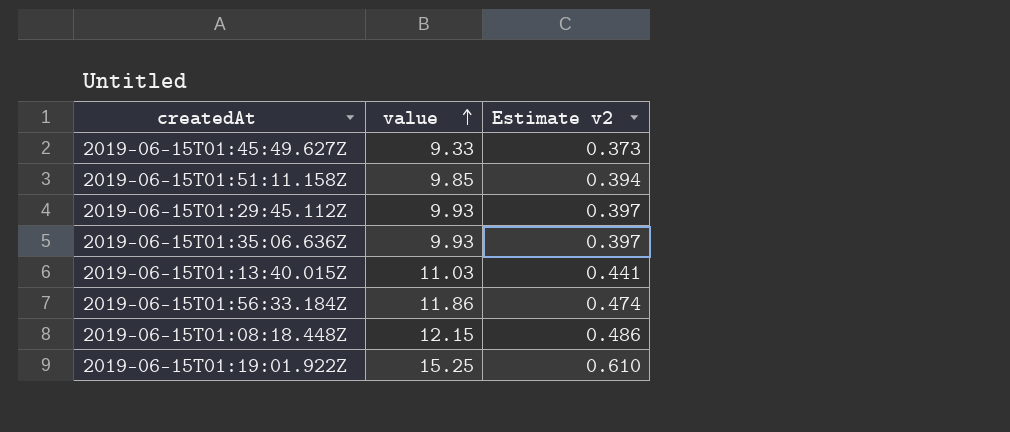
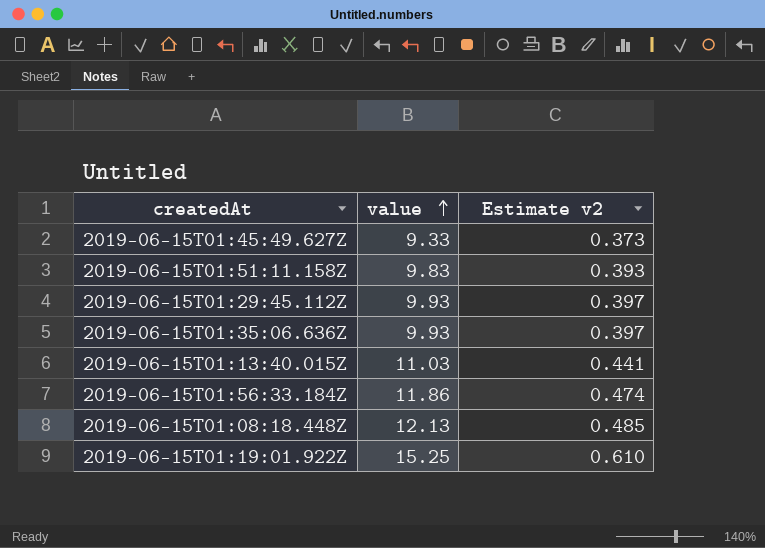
2019-06-15T01:51:11.158Z | value: 9.85 -> 9.83
2019-06-15T01:51:11.158Z | Estimate v2: 0.394 -> 0.393
2019-06-15T01:08:18.448Z | value: 12.15 -> 12.13
2019-06-15T01:08:18.448Z | Estimate v2: 0.486 -> 0.485

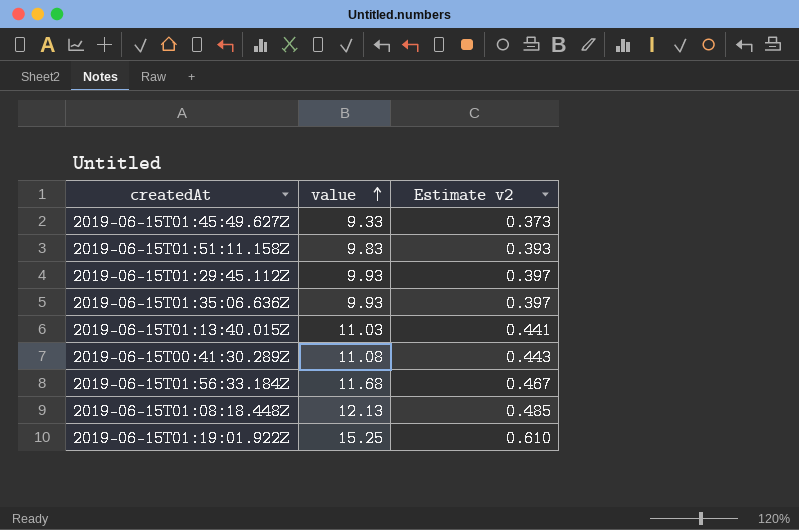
row 2019-06-15T00:41:30.289Z: none -> 11.08 | 0.443
2019-06-15T01:56:33.184Z | value: 11.86 -> 11.68
2019-06-15T01:56:33.184Z | Estimate v2: 0.474 -> 0.467

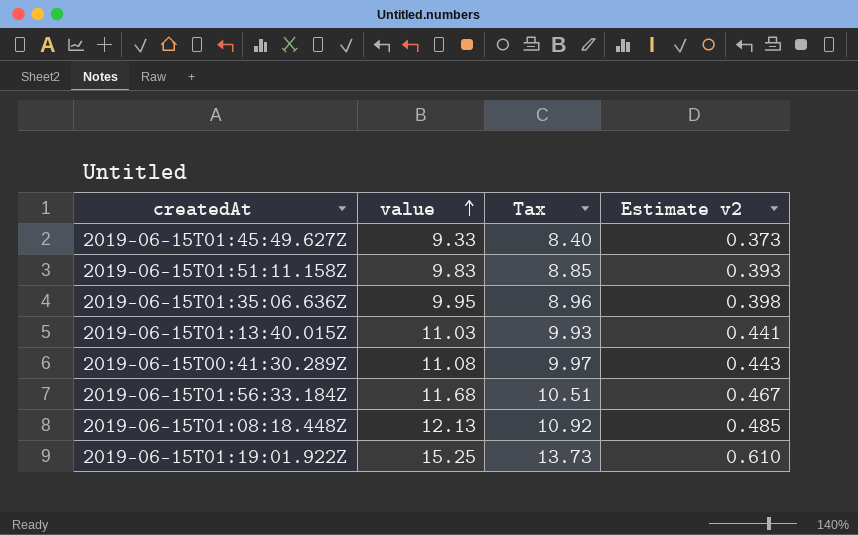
column Tax | formula: none -> [value] * 0.9
row 2019-06-15T01:29:45.112Z: 9.93 | 0.397 -> none
2019-06-15T01:35:06.636Z | value: 9.93 -> 9.95
2019-06-15T01:35:06.636Z | Estimate v2: 0.397 -> 0.398

